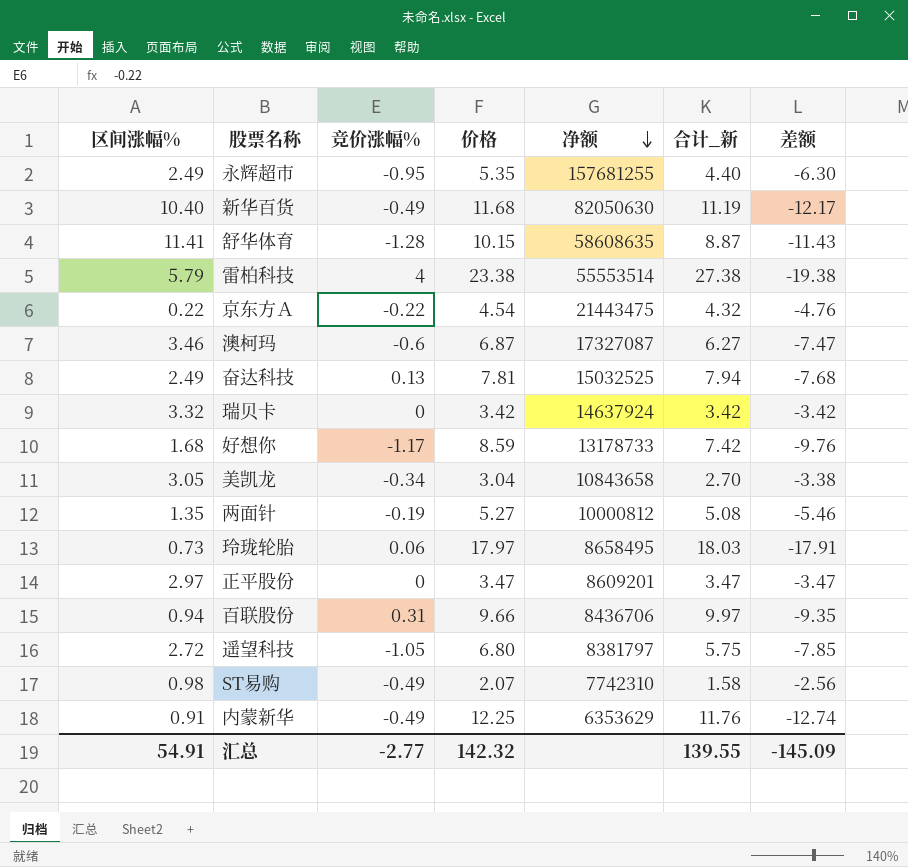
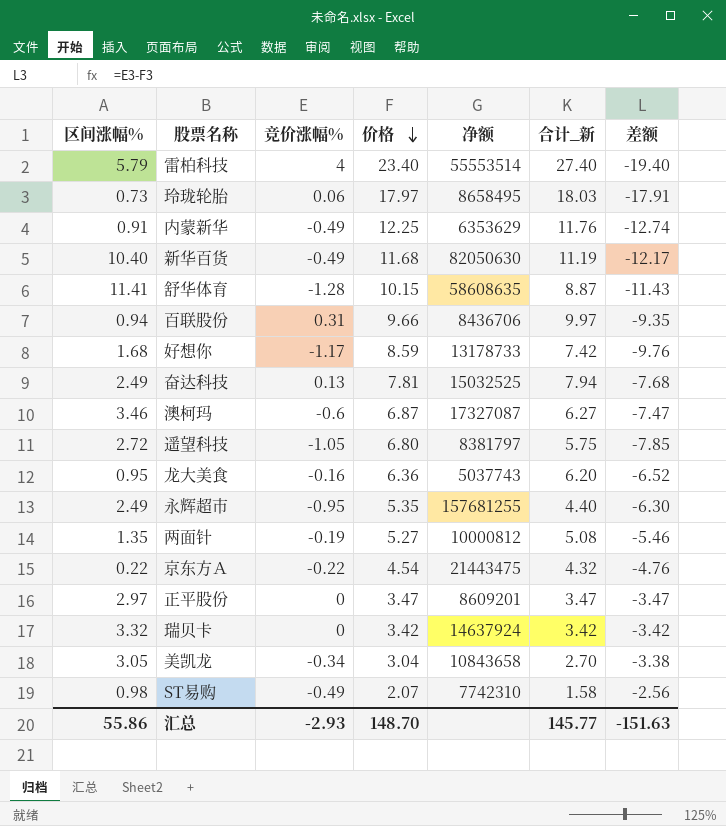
row order: 净额 descending -> 价格 descending
雷柏科技 | 价格: 23.38 -> 23.40
雷柏科技 | 合计_新: 27.38 -> 27.40
雷柏科技 | 差额: -19.38 -> -19.40
row 龙大美食: none -> 0.95 | -0.16 | 6.36 | 5037743 | 6.20 | -6.52
汇总 | 区间涨幅%: 54.91 -> 55.86
汇总 | 竞价涨幅%: -2.77 -> -2.93
汇总 | 价格: 142.32 -> 148.70
汇总 | 合计_新: 139.55 -> 145.77
汇总 | 差额: -145.09 -> -151.63

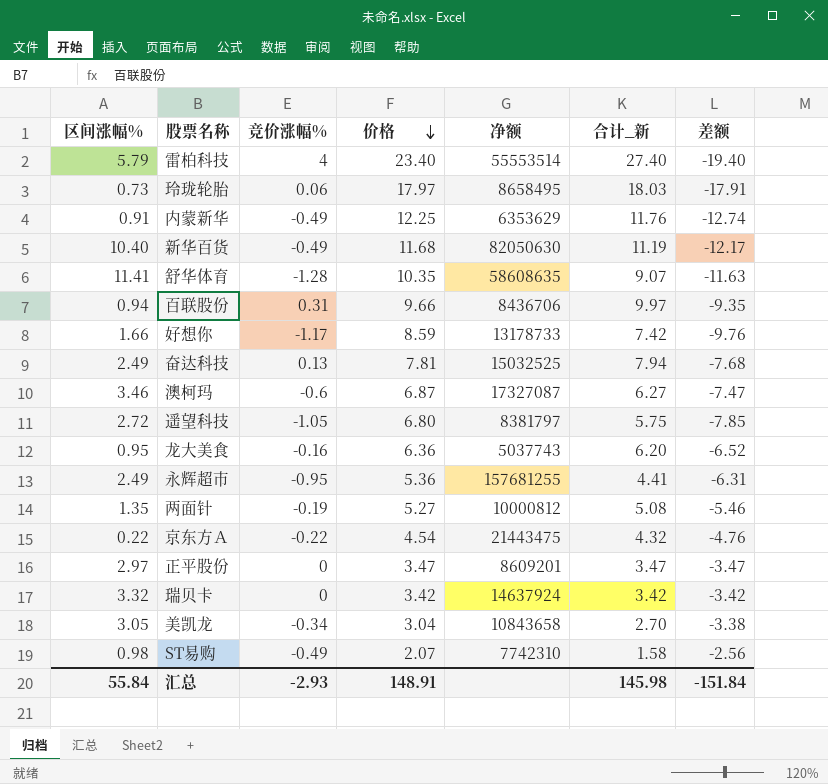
舒华体育 | 价格: 10.15 -> 10.35
舒华体育 | 合计_新: 8.87 -> 9.07
舒华体育 | 差额: -11.43 -> -11.63
好想你 | 区间涨幅%: 1.68 -> 1.66
永辉超市 | 价格: 5.35 -> 5.36
永辉超市 | 合计_新: 4.40 -> 4.41
永辉超市 | 差额: -6.30 -> -6.31
汇总 | 区间涨幅%: 55.86 -> 55.84
汇总 | 价格: 148.70 -> 148.91
汇总 | 合计_新: 145.77 -> 145.98
汇总 | 差额: -151.63 -> -151.84

